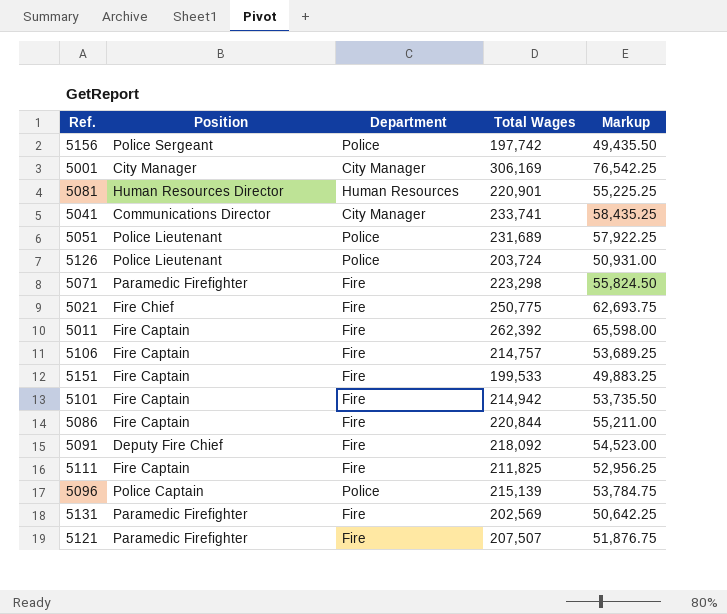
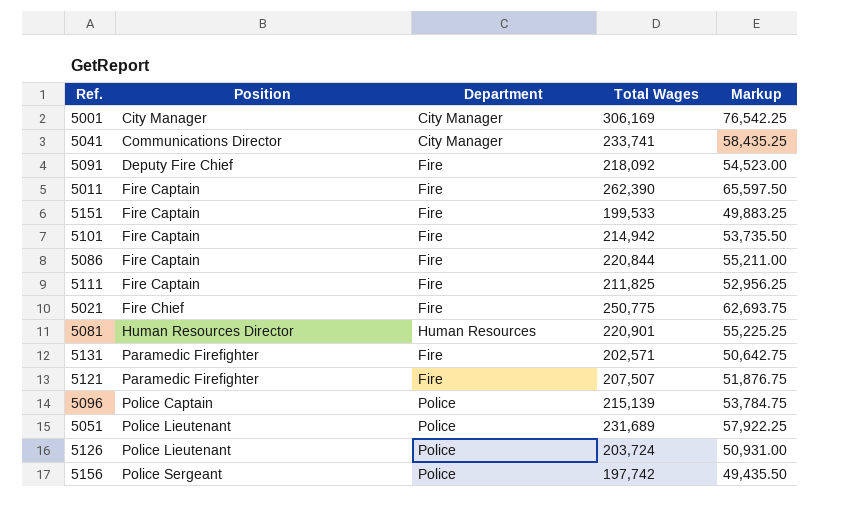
row order: none -> Position ascending
row 5071: Paramedic Firefighter | Fire | 223,298 | 55,824.50 -> none
row 5106: Fire Captain | Fire | 214,757 | 53,689.25 -> none
5011 | Total Wages: 262,392 -> 262,390
5011 | Markup: 65,598.00 -> 65,597.50
5131 | Total Wages: 202,569 -> 202,571
5131 | Markup: 50,642.25 -> 50,642.75

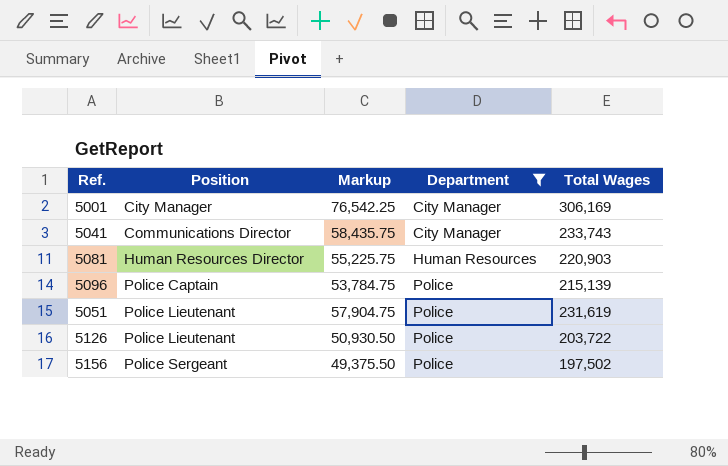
filter: none -> Department != Fire
column Markup | position: 5 -> 3
5041 | Markup: 58,435.25 -> 58,435.75
5041 | Total Wages: 233,741 -> 233,743
5081 | Markup: 55,225.25 -> 55,225.75
5081 | Total Wages: 220,901 -> 220,903
5051 | Markup: 57,922.25 -> 57,904.75
5051 | Total Wages: 231,689 -> 231,619
5126 | Markup: 50,931.00 -> 50,930.50
5126 | Total Wages: 203,724 -> 203,722
5156 | Markup: 49,435.50 -> 49,375.50
5156 | Total Wages: 197,742 -> 197,502

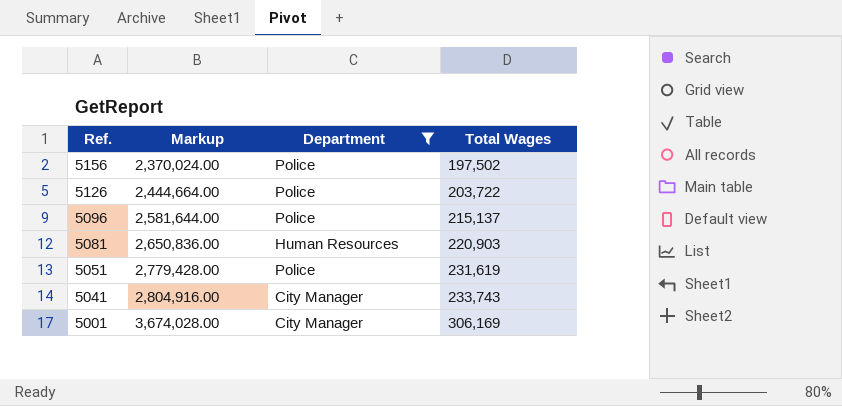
row order: Position ascending -> Ref. descending
column Position | position: 2 -> none
column Markup | formula: [Total Wages] * 0.25 -> [Total Wages] * 12
5096 | Total Wages: 215,139 -> 215,137

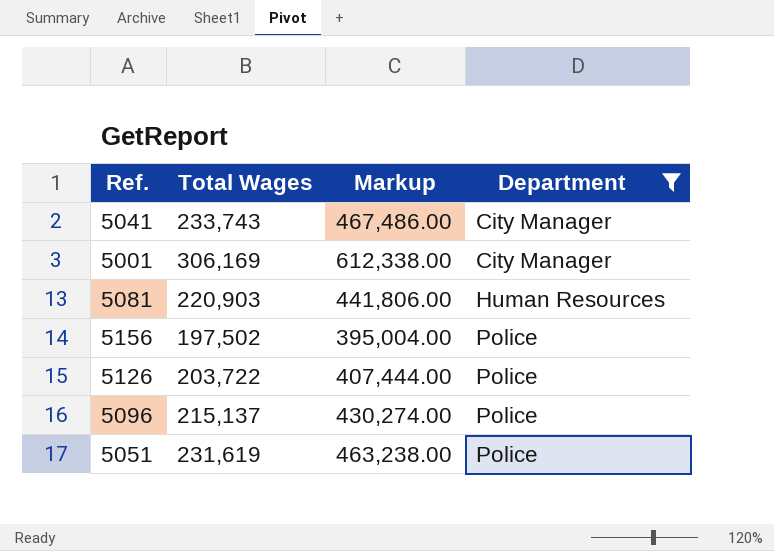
row order: Ref. descending -> Department ascending
column Total Wages | position: 4 -> 2
column Markup | formula: [Total Wages] * 12 -> [Total Wages] * 2

